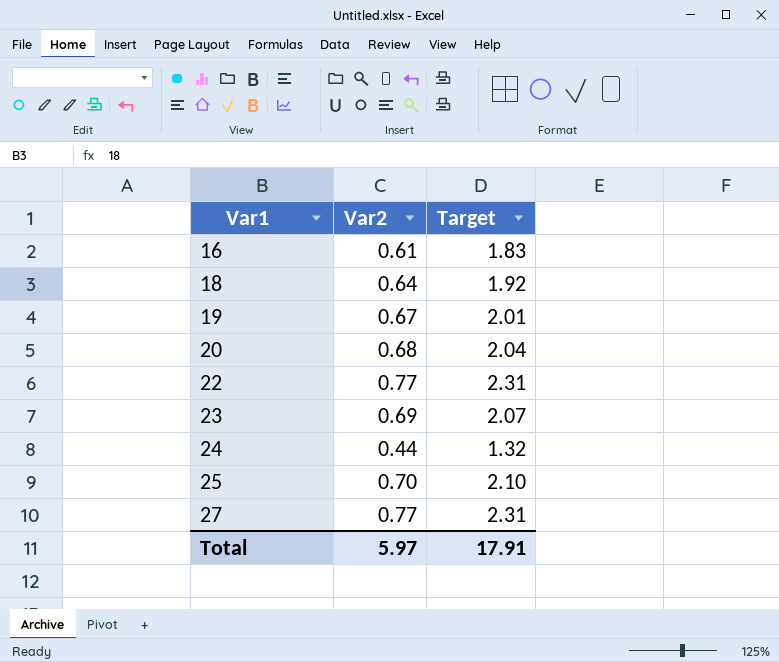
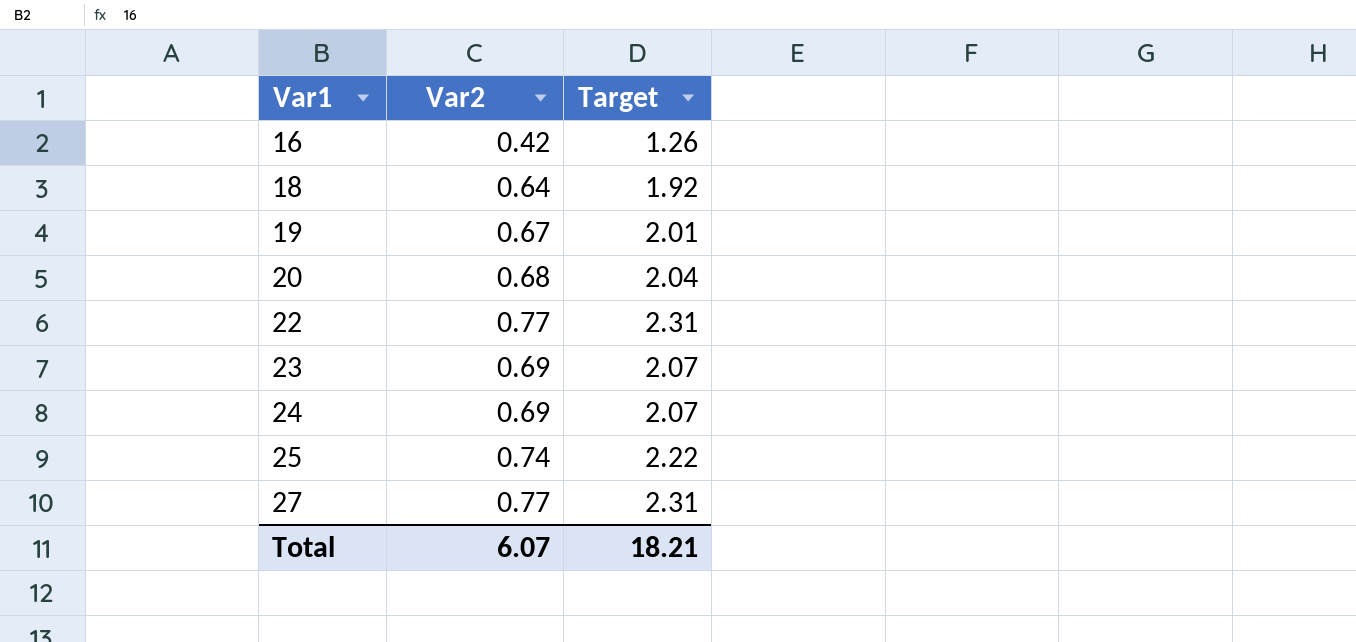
16 | Var2: 0.61 -> 0.42
16 | Target: 1.83 -> 1.26
24 | Var2: 0.44 -> 0.69
24 | Target: 1.32 -> 2.07
25 | Var2: 0.70 -> 0.74
25 | Target: 2.10 -> 2.22
Total | Var2: 5.97 -> 6.07
Total | Target: 17.91 -> 18.21

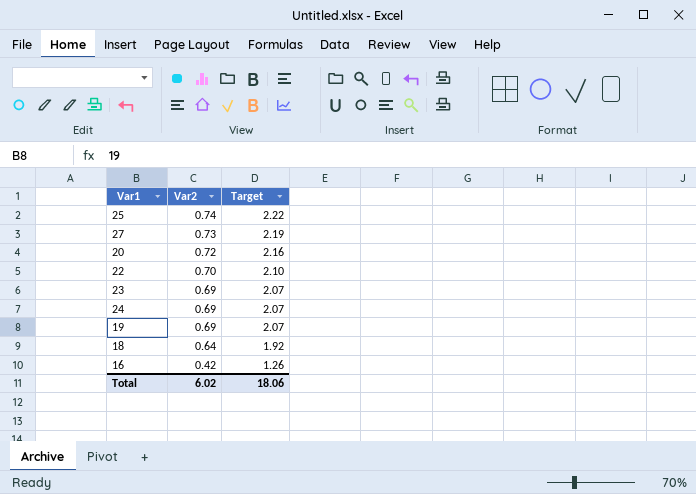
row order: Var1 ascending -> Var2 descending
27 | Var2: 0.77 -> 0.73
27 | Target: 2.31 -> 2.19
20 | Var2: 0.68 -> 0.72
20 | Target: 2.04 -> 2.16
22 | Var2: 0.77 -> 0.70
22 | Target: 2.31 -> 2.10
19 | Var2: 0.67 -> 0.69
19 | Target: 2.01 -> 2.07
Total | Var2: 6.07 -> 6.02
Total | Target: 18.21 -> 18.06

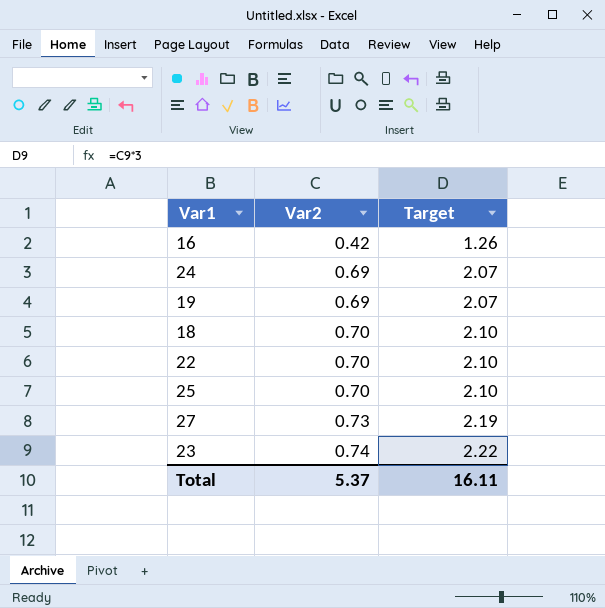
row order: Var2 descending -> Var2 ascending
row 20: 0.72 | 2.16 -> none
18 | Var2: 0.64 -> 0.70
18 | Target: 1.92 -> 2.10
25 | Var2: 0.74 -> 0.70
25 | Target: 2.22 -> 2.10
23 | Var2: 0.69 -> 0.74
23 | Target: 2.07 -> 2.22
Total | Var2: 6.02 -> 5.37
Total | Target: 18.06 -> 16.11

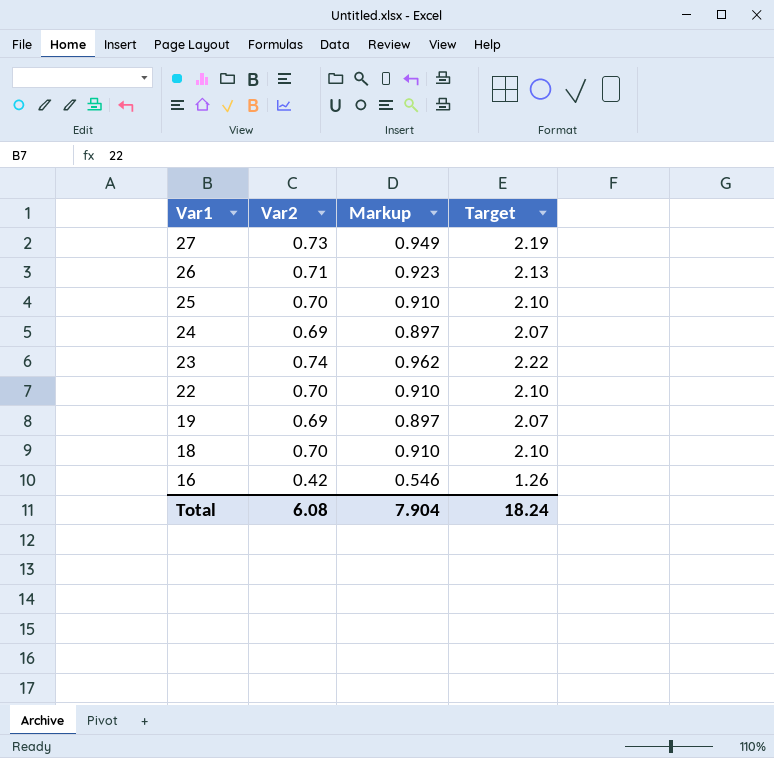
row order: Var2 ascending -> Var1 descending
column Markup | formula: none -> [Var2] * 1.3
row 26: none -> 0.71 | 0.923 | 2.13
Total | Var2: 5.37 -> 6.08
Total | Target: 16.11 -> 18.24

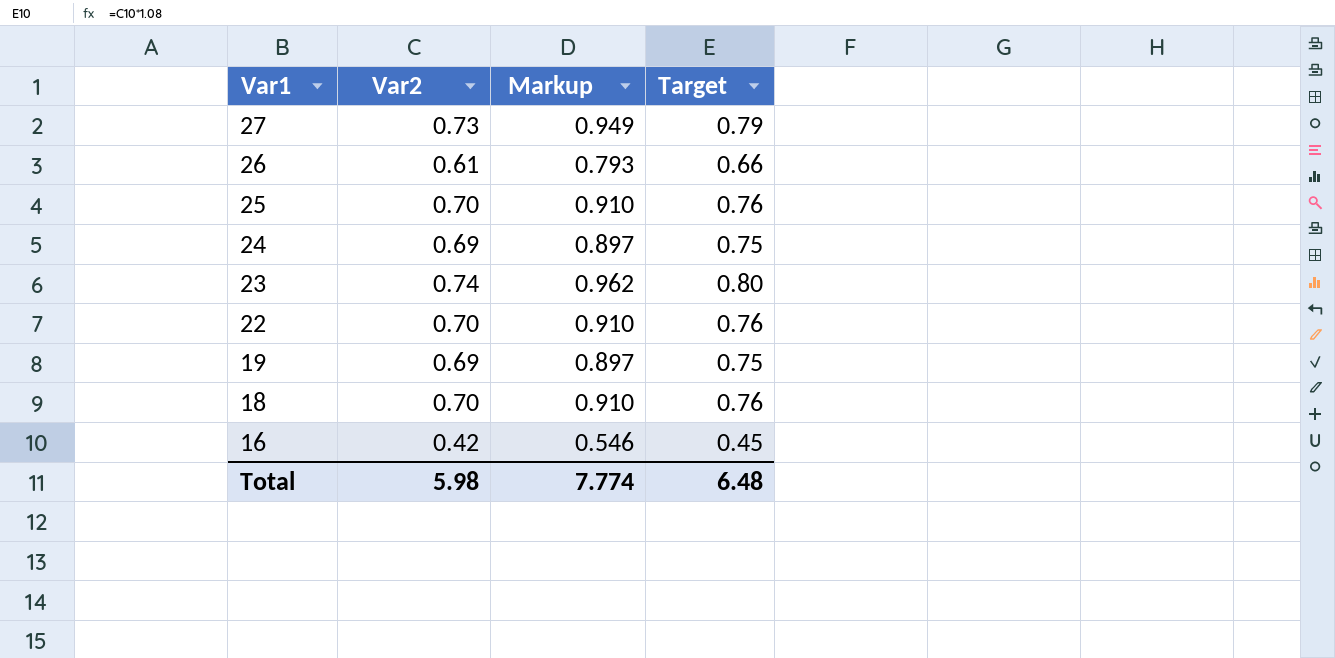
column Target | formula: [Var2] * 3 -> [Var2] * 1.08
26 | Var2: 0.71 -> 0.61
26 | Markup: 0.923 -> 0.793
Total | Var2: 6.08 -> 5.98
Total | Markup: 7.904 -> 7.774
Total | Target: 18.24 -> 6.48

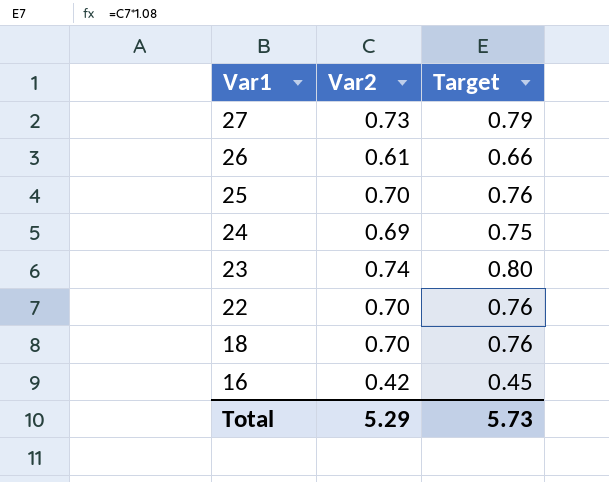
column Markup | formula: [Var2] * 1.3 -> none
row 19: 0.69 | 0.897 | 0.75 -> none
Total | Var2: 5.98 -> 5.29
Total | Target: 6.48 -> 5.73

